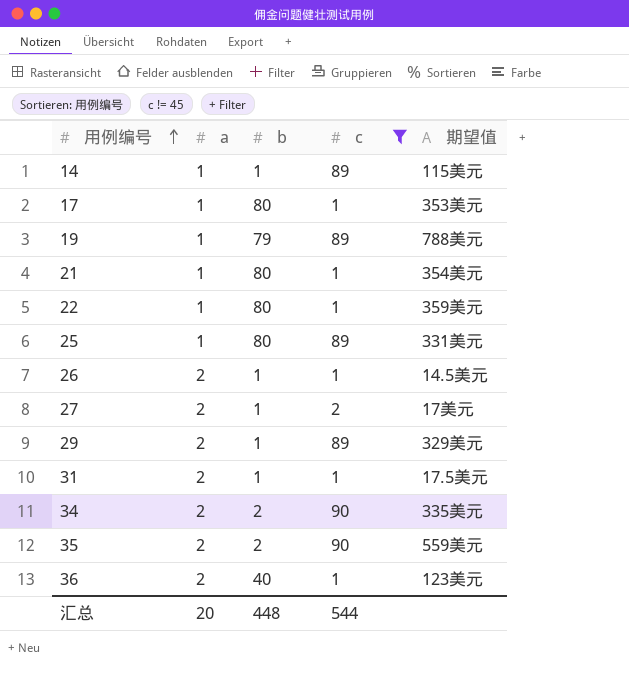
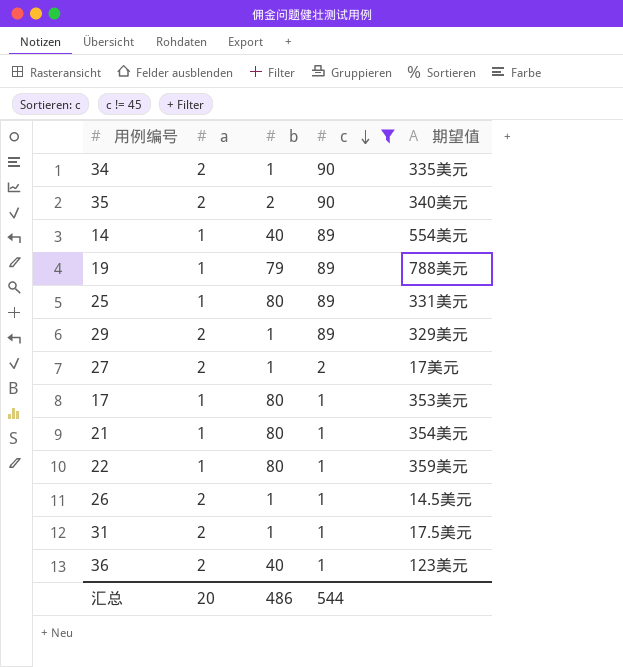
row order: 用例编号 ascending -> c descending
34 | b: 2 -> 1
35 | 期望值: 559美元 -> 340美元
14 | b: 1 -> 40
14 | 期望值: 115美元 -> 554美元
汇总 | b: 448 -> 486

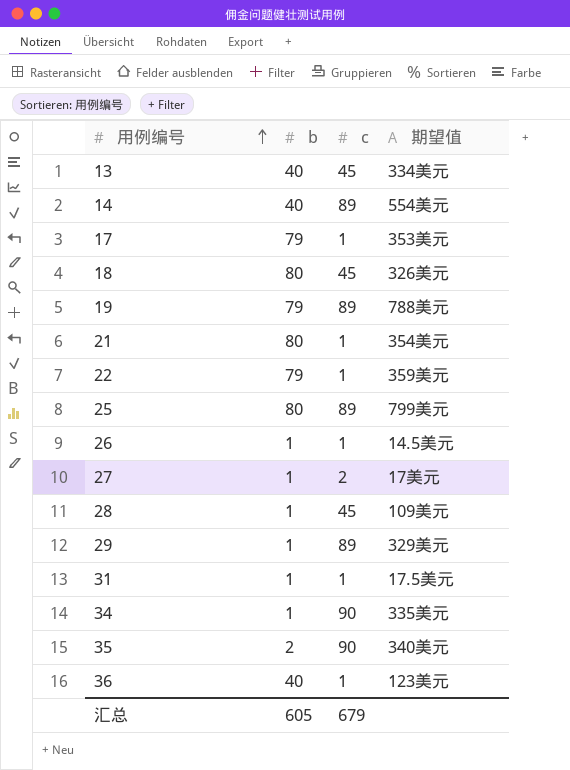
filter: c != 45 -> none
row order: c descending -> 用例编号 ascending
column a | position: 2 -> none
17 | b: 80 -> 79
22 | b: 80 -> 79
25 | 期望值: 331美元 -> 799美元
汇总 | b: 486 -> 605
汇总 | c: 544 -> 679

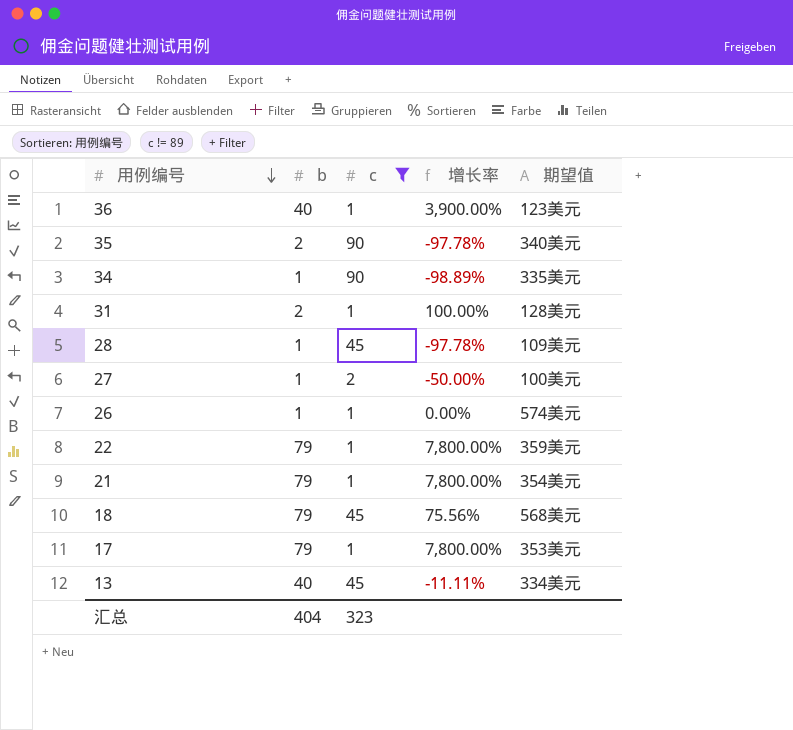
filter: none -> c != 89
row order: 用例编号 ascending -> 用例编号 descending
column 增长率 | formula: none -> ([b] - [c]) / [c]
31 | b: 1 -> 2
31 | 期望值: 17.5美元 -> 128美元
27 | 期望值: 17美元 -> 100美元
26 | 期望值: 14.5美元 -> 574美元
21 | b: 80 -> 79
18 | b: 80 -> 79
18 | 期望值: 326美元 -> 568美元
汇总 | b: 605 -> 404
汇总 | c: 679 -> 323

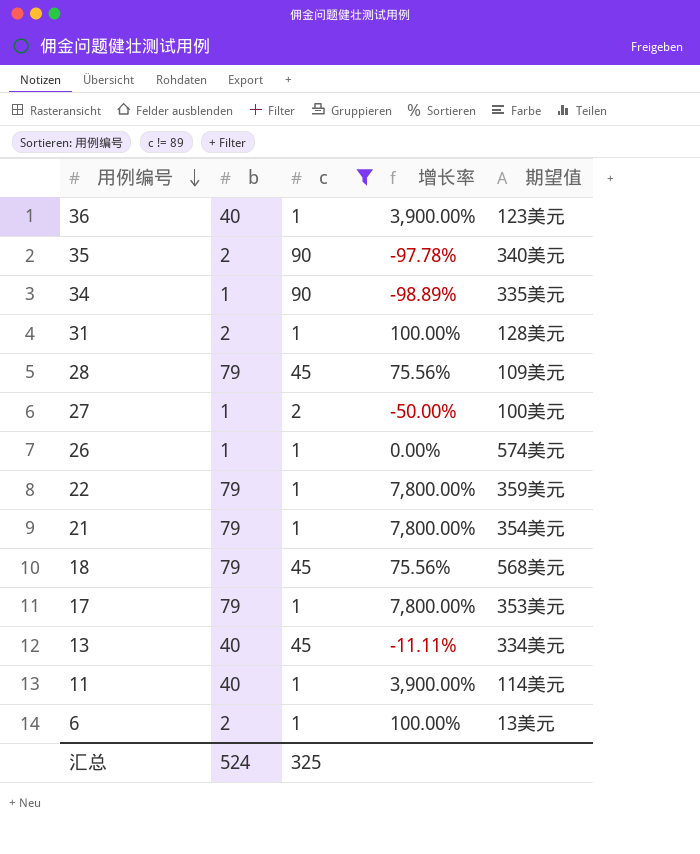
28 | b: 1 -> 79
28 | 增长率: -97.78% -> 75.56%
row 11: none -> 40 | 1 | 3,900.00% | 114美元
row 6: none -> 2 | 1 | 100.00% | 13美元
汇总 | b: 404 -> 524
汇总 | c: 323 -> 325

